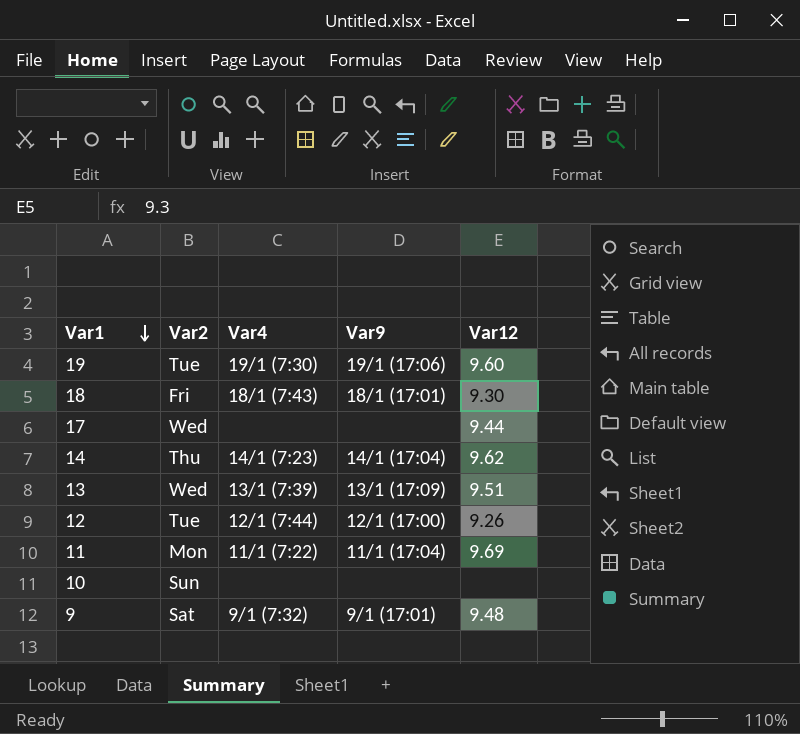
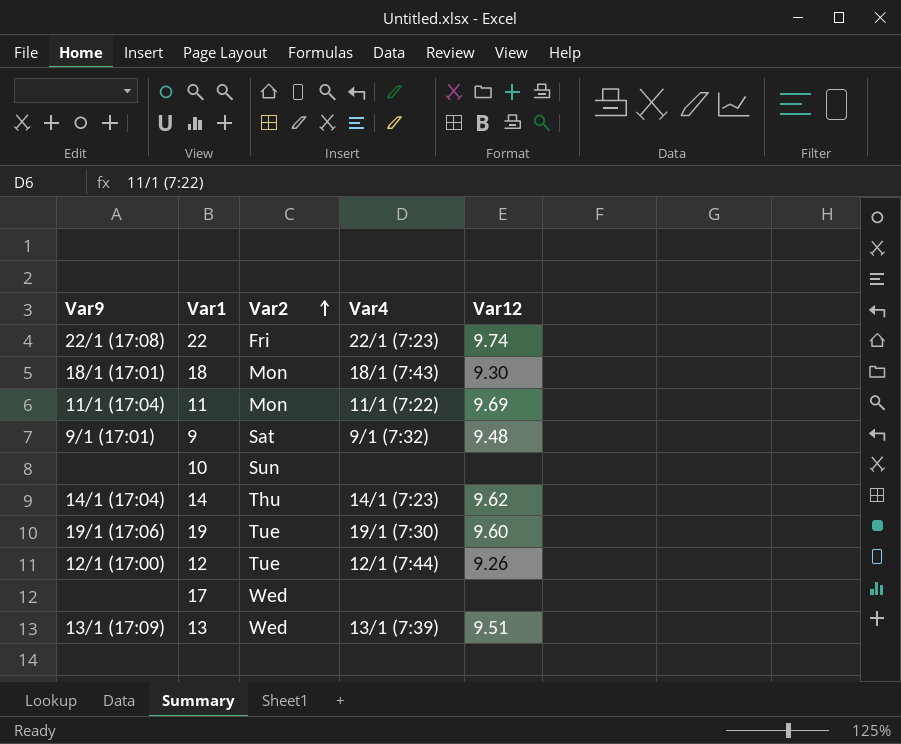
row order: Var1 descending -> Var2 ascending
column Var9 | position: 4 -> 1
row 22: none -> 22/1 (17:08) | Fri | 22/1 (7:23) | 9.74
18 | Var2: Fri -> Mon
17 | Var12: 9.44 -> none

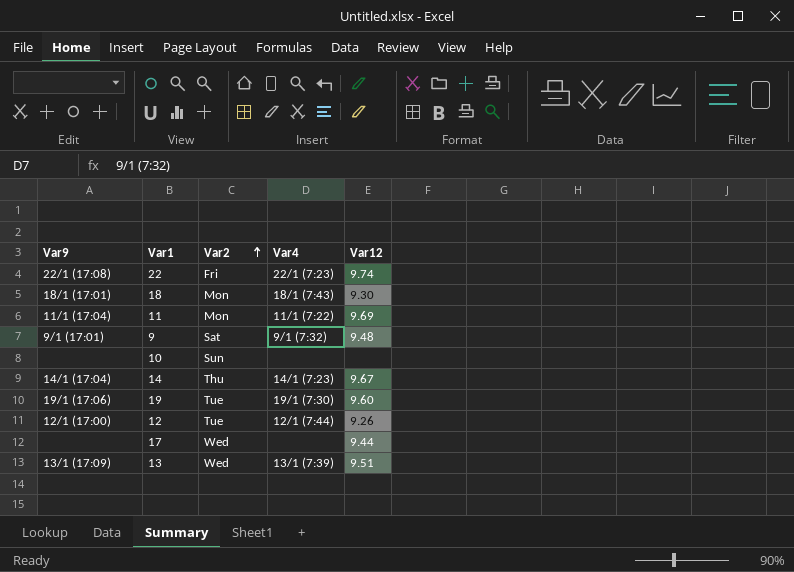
14 | Var12: 9.62 -> 9.67
17 | Var12: none -> 9.44

